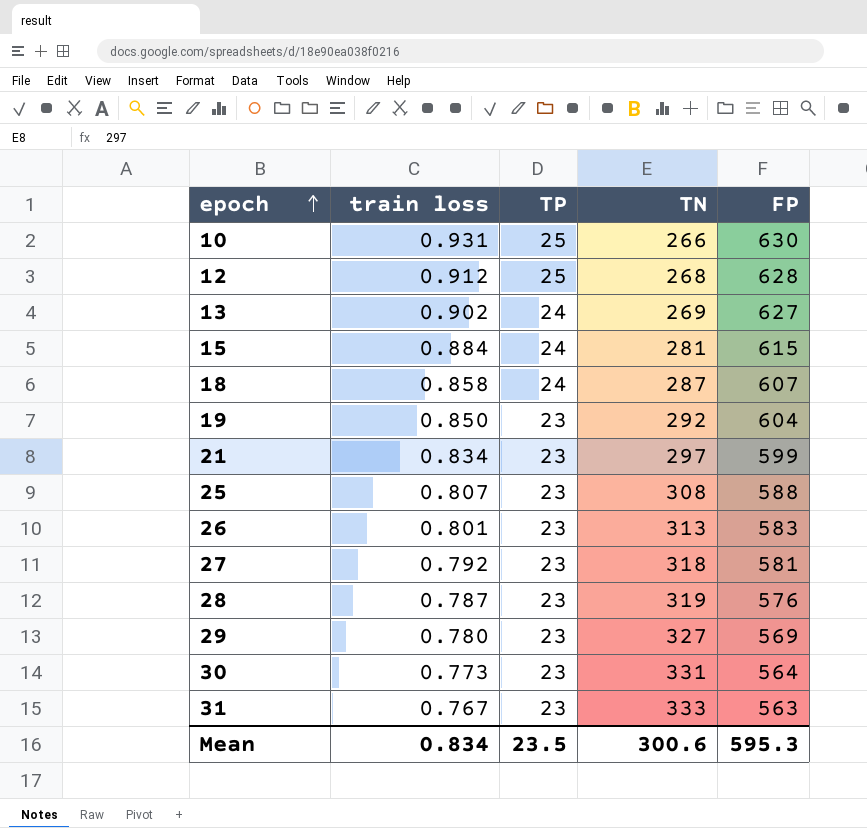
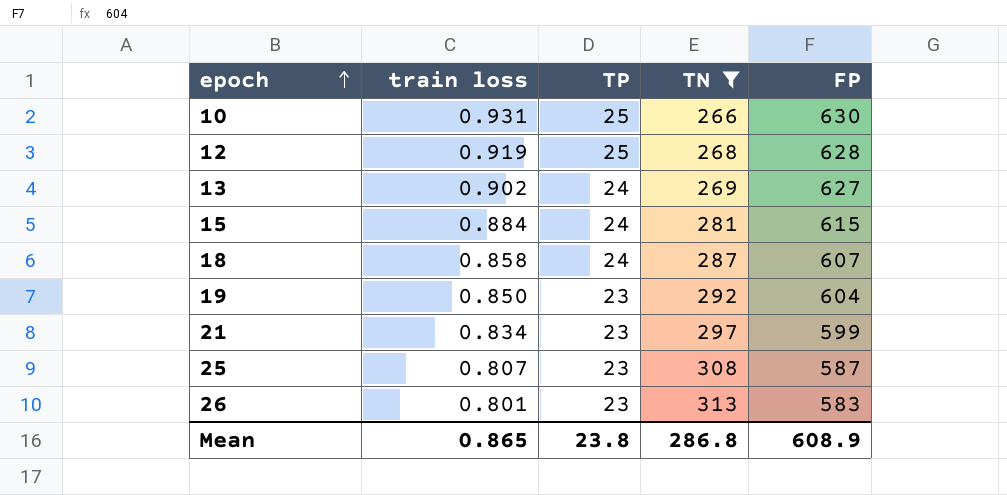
filter: none -> TN <= 313
12 | train loss: 0.912 -> 0.919
25 | FP: 588 -> 587
Mean | train loss: 0.834 -> 0.865
Mean | TP: 23.5 -> 23.8
Mean | TN: 300.6 -> 286.8
Mean | FP: 595.3 -> 608.9

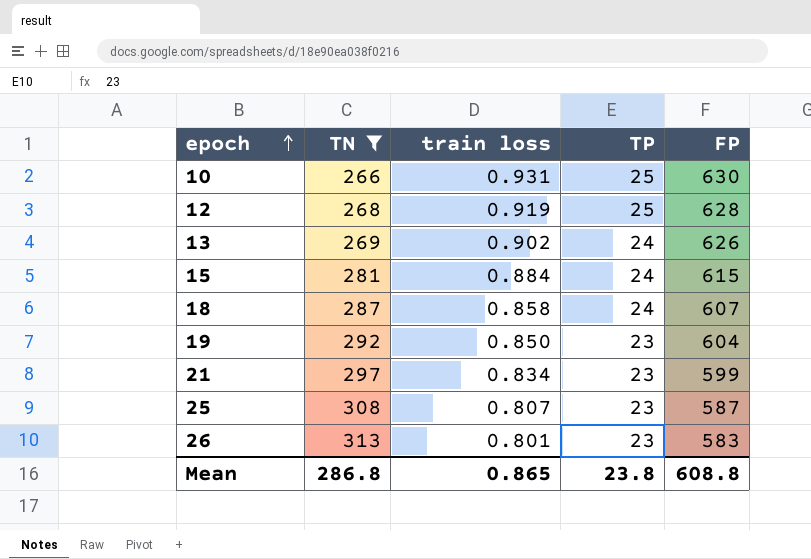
column TN | position: 4 -> 2
13 | FP: 627 -> 626
Mean | FP: 608.9 -> 608.8

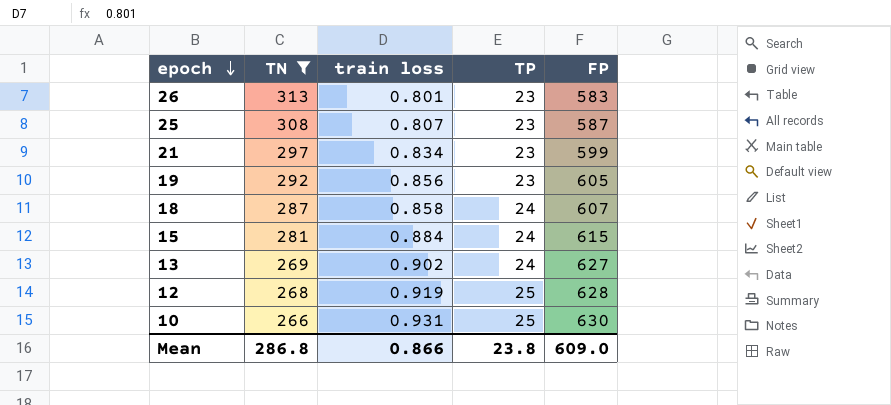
row order: epoch ascending -> epoch descending
19 | train loss: 0.850 -> 0.856
19 | FP: 604 -> 605
13 | FP: 626 -> 627
Mean | train loss: 0.865 -> 0.866
Mean | FP: 608.8 -> 609.0

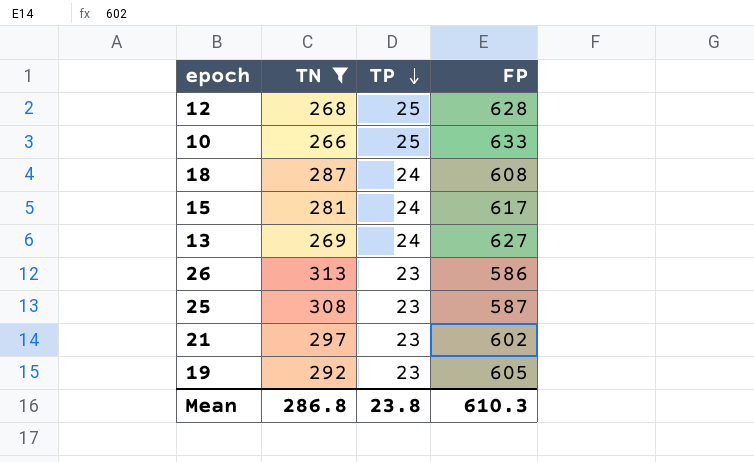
row order: epoch descending -> TP descending
column train loss | position: 3 -> none
10 | FP: 630 -> 633
18 | FP: 607 -> 608
15 | FP: 615 -> 617
26 | FP: 583 -> 586
21 | FP: 599 -> 602
Mean | FP: 609.0 -> 610.3

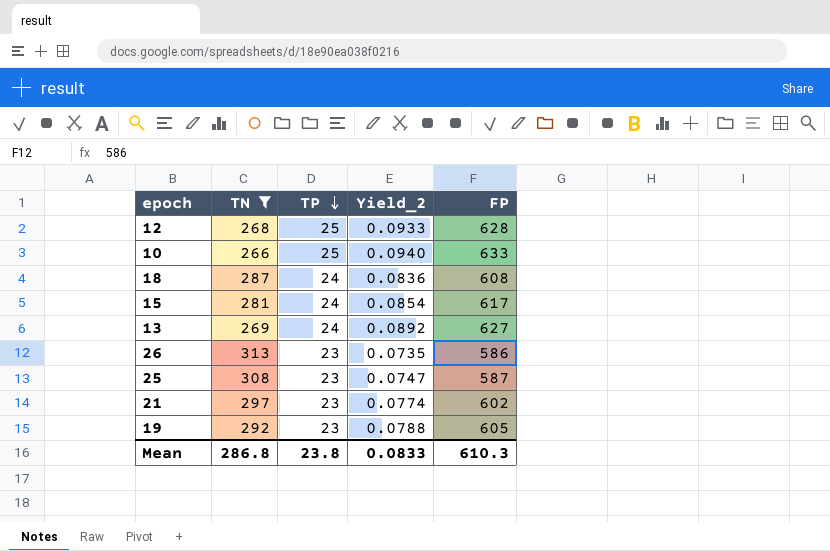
column Yield_2 | formula: none -> [TP] / [TN]

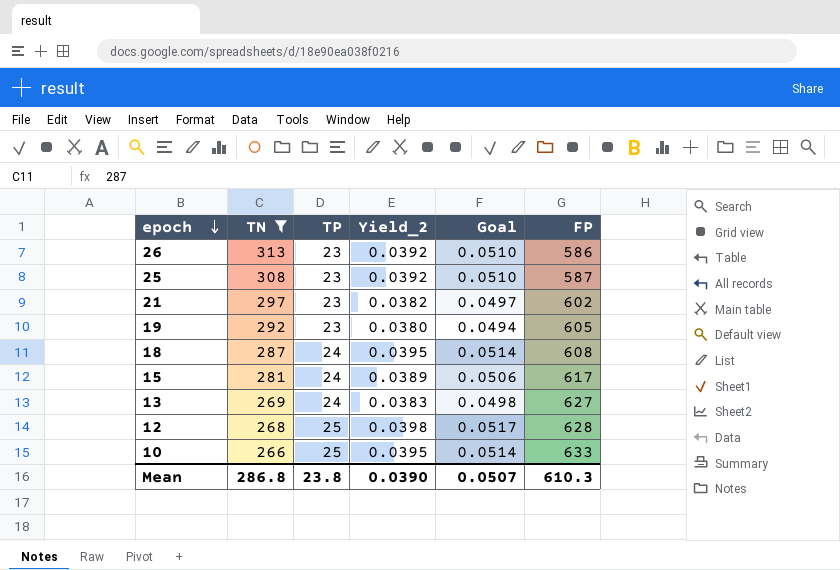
row order: TP descending -> epoch descending
column Yield_2 | formula: [TP] / [TN] -> [TP] / [FP]
column Goal | formula: none -> [Yield_2] * 1.3
Mean | Yield_2: 0.0833 -> 0.0390

